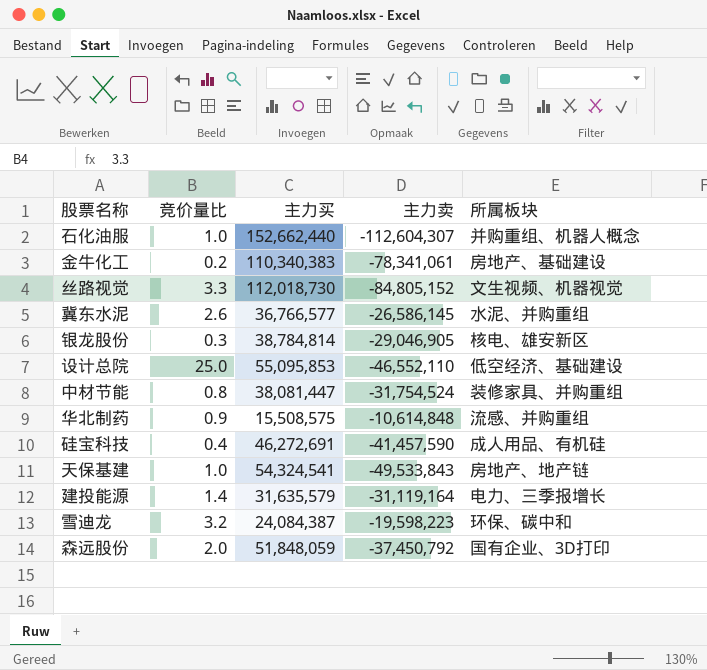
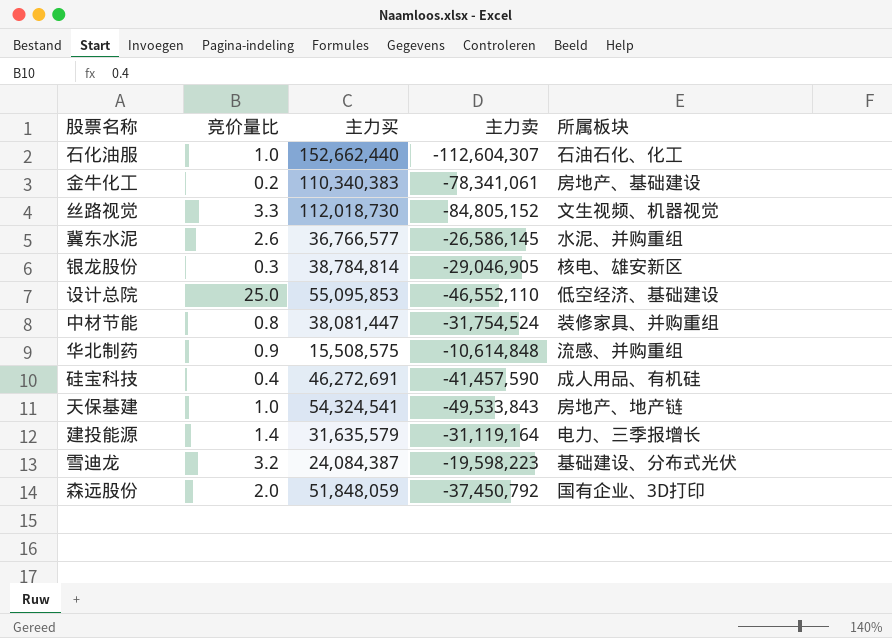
石化油服 | 所属板块: 并购重组、机器人概念 -> 石油石化、化工
雪迪龙 | 所属板块: 环保、碳中和 -> 基础建设、分布式光伏

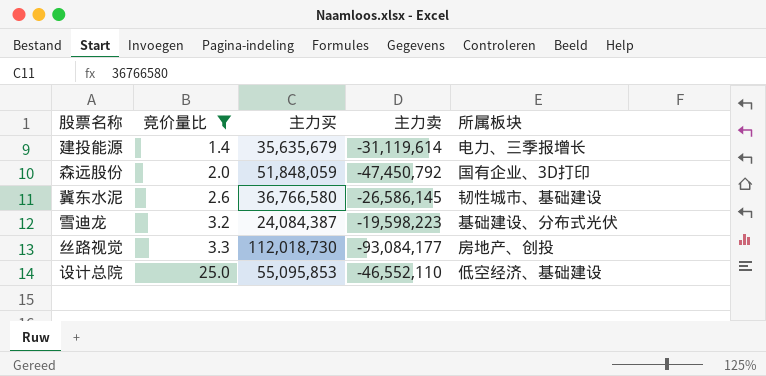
filter: none -> 竞价量比 >= 1.4
row order: none -> 竞价量比 ascending
建投能源 | 主力买: 31,635,579 -> 35,635,679
建投能源 | 主力卖: -31,119,164 -> -31,119,614
森远股份 | 主力卖: -37,450,792 -> -47,450,792
冀东水泥 | 主力买: 36,766,577 -> 36,766,580
冀东水泥 | 所属板块: 水泥、并购重组 -> 韧性城市、基础建设
丝路视觉 | 主力卖: -84,805,152 -> -93,084,177
丝路视觉 | 所属板块: 文生视频、机器视觉 -> 房地产、创投

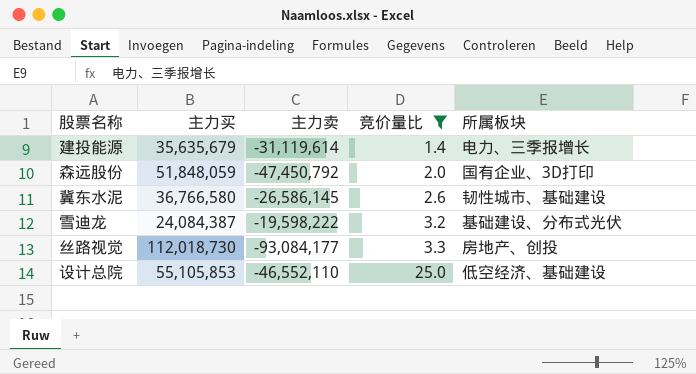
column 竞价量比 | position: 2 -> 4
雪迪龙 | 主力卖: -19,598,223 -> -19,598,222
设计总院 | 主力买: 55,095,853 -> 55,105,853

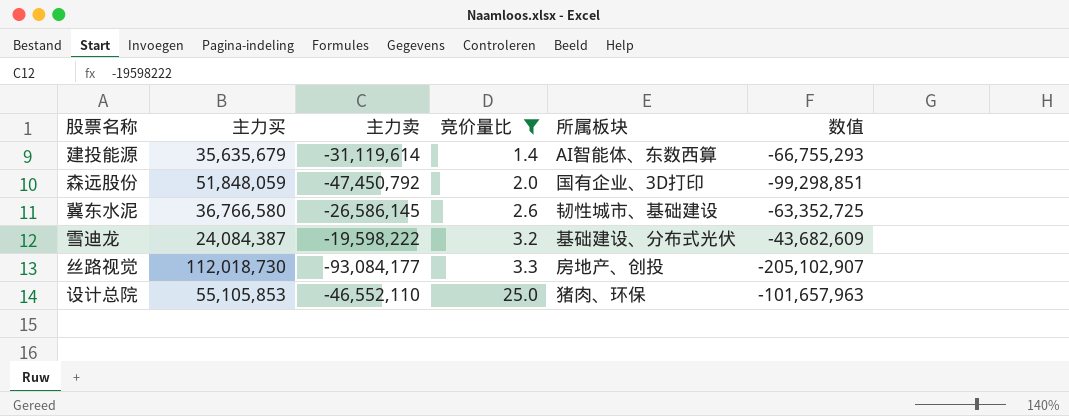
column 数值 | formula: none -> [主力卖] - [主力买]
建投能源 | 所属板块: 电力、三季报增长 -> AI智能体、东数西算
设计总院 | 所属板块: 低空经济、基础建设 -> 猪肉、环保

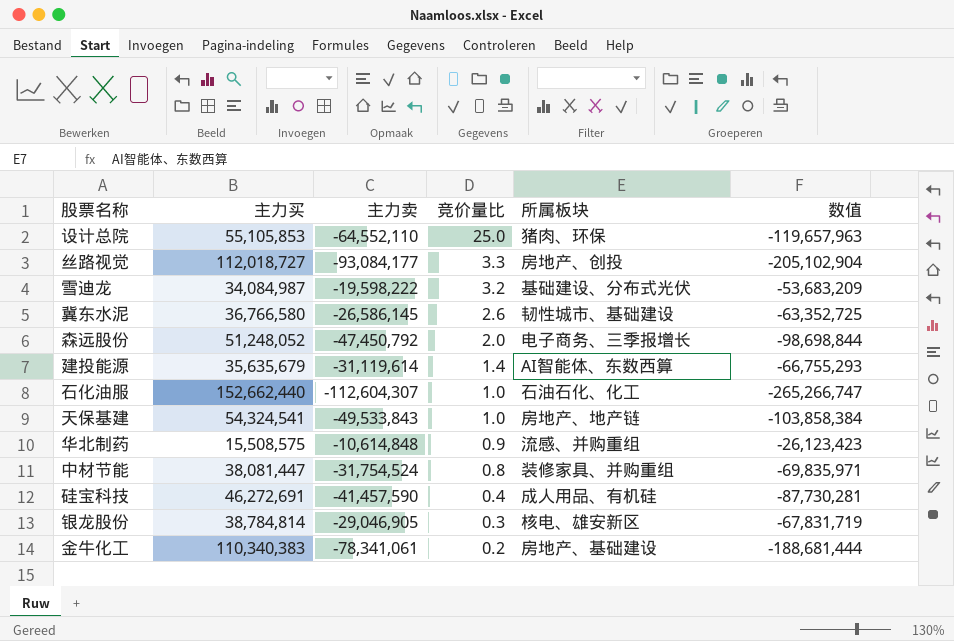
filter: 竞价量比 >= 1.4 -> none
row order: 竞价量比 ascending -> 竞价量比 descending
设计总院 | 主力卖: -46,552,110 -> -64,552,110
设计总院 | 数值: -101,657,963 -> -119,657,963
丝路视觉 | 主力买: 112,018,730 -> 112,018,727
丝路视觉 | 数值: -205,102,907 -> -205,102,904
雪迪龙 | 主力买: 24,084,387 -> 34,084,987
雪迪龙 | 数值: -43,682,609 -> -53,683,209
森远股份 | 主力买: 51,848,059 -> 51,248,052
森远股份 | 所属板块: 国有企业、3D打印 -> 电子商务、三季报增长
森远股份 | 数值: -99,298,851 -> -98,698,844

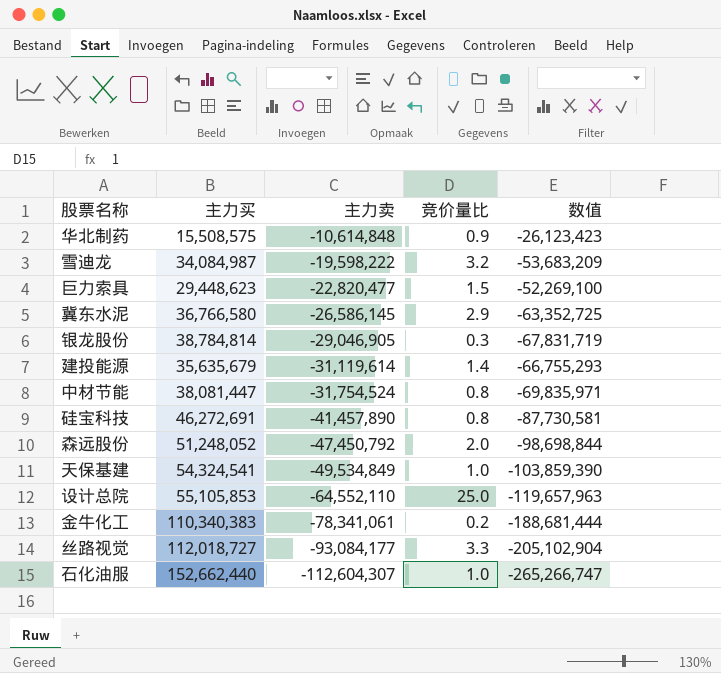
row order: 竞价量比 descending -> 主力卖 descending
column 所属板块 | position: 5 -> none
row 巨力索具: none -> 29,448,623 | -22,820,477 | 1.5 | -52,269,100
冀东水泥 | 竞价量比: 2.6 -> 2.9
硅宝科技 | 主力卖: -41,457,590 -> -41,457,890
硅宝科技 | 竞价量比: 0.4 -> 0.8
硅宝科技 | 数值: -87,730,281 -> -87,730,581
天保基建 | 主力卖: -49,533,843 -> -49,534,849
天保基建 | 数值: -103,858,384 -> -103,859,390

